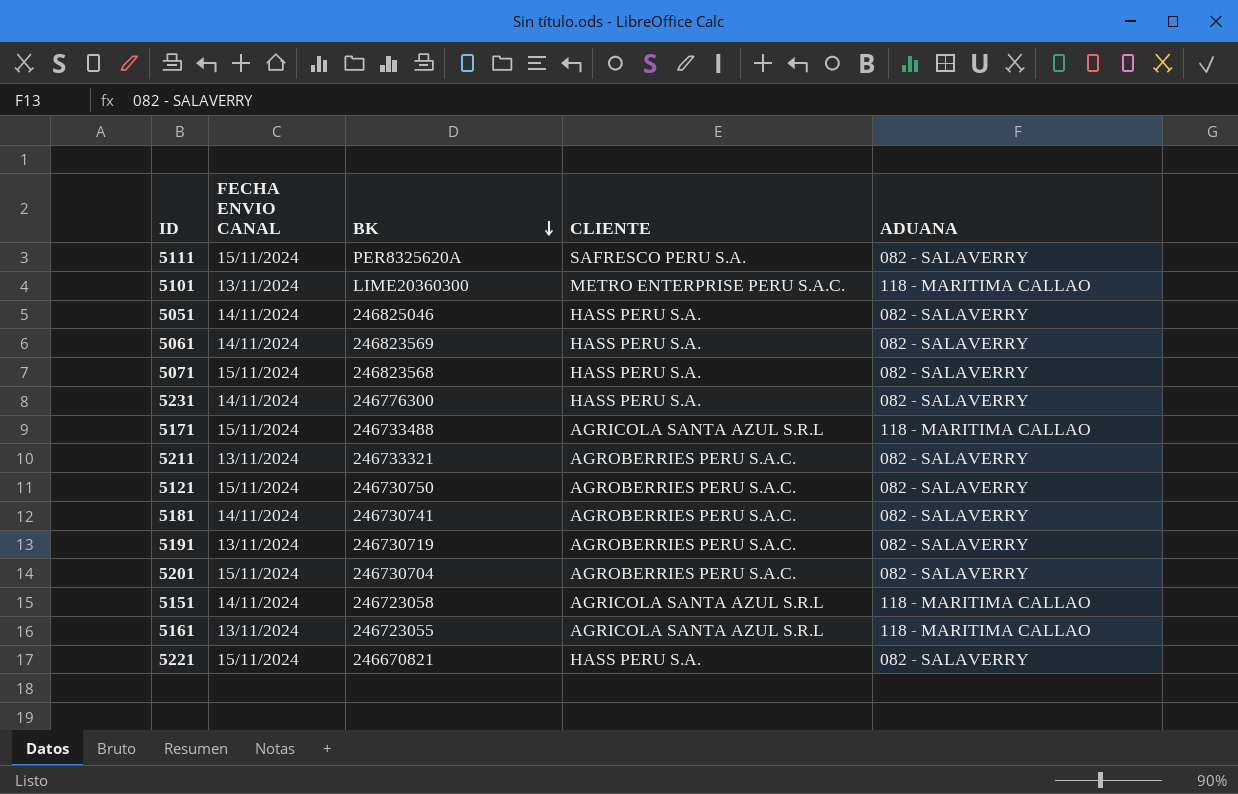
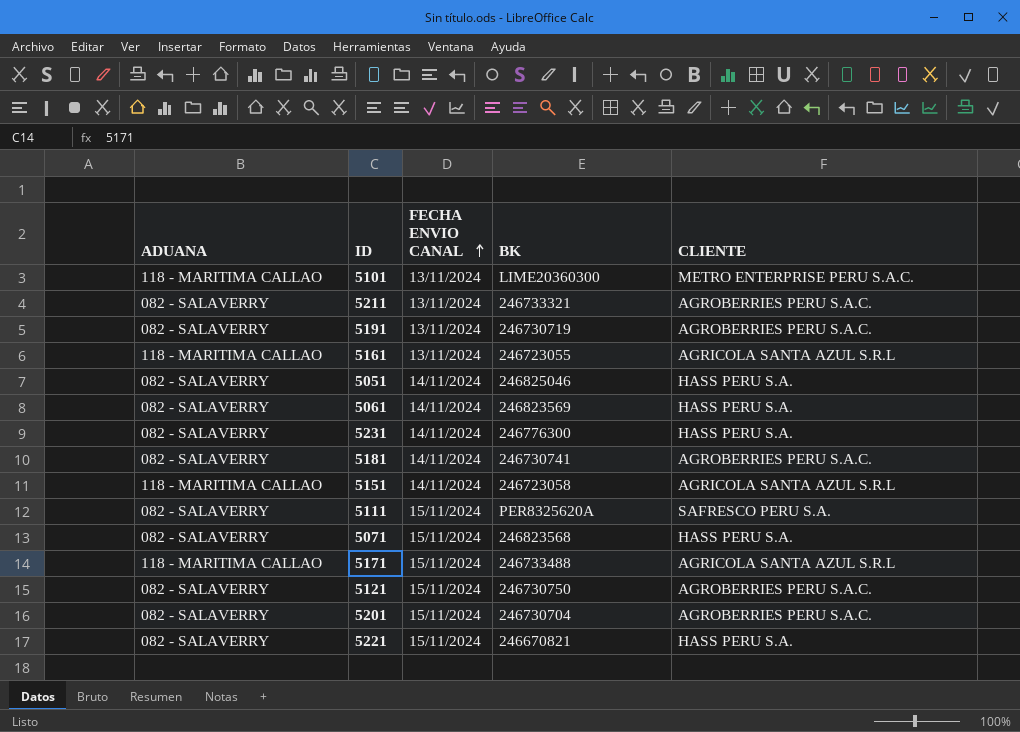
row order: BK descending -> FECHA ENVIO CANAL ascending
column ADUANA | position: 5 -> 1

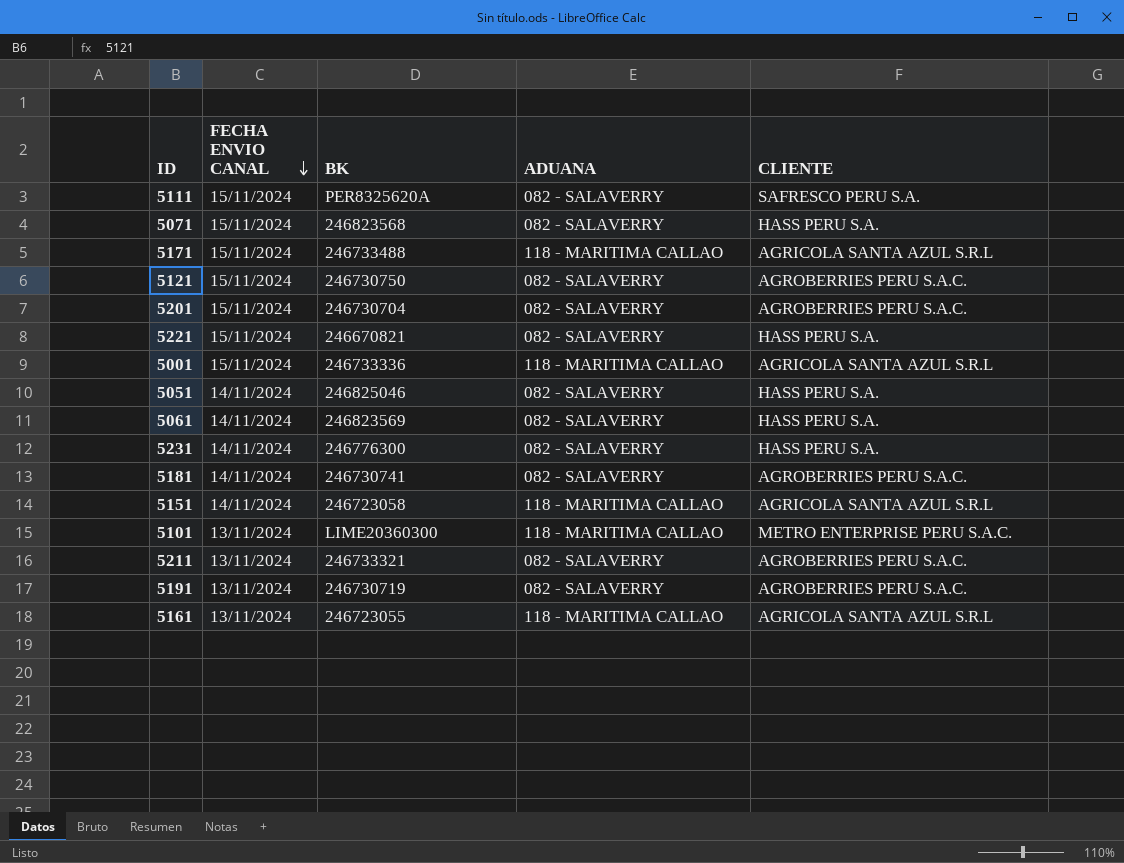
row order: FECHA ENVIO CANAL ascending -> FECHA ENVIO CANAL descending
column ADUANA | position: 1 -> 4
row 5001: none -> 15/11/2024 | 246733336 | 118 - MARITIMA CALLAO | AGRICOLA SANTA AZUL S.R.L

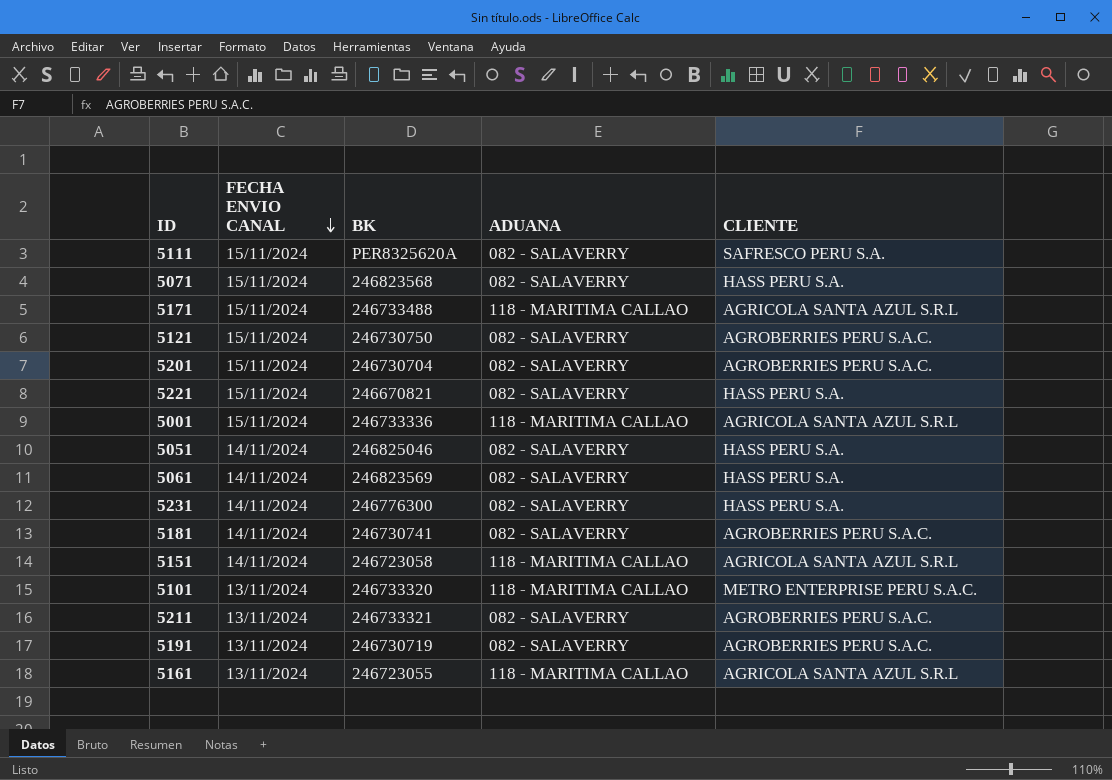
5101 | BK: LIME20360300 -> 246733320

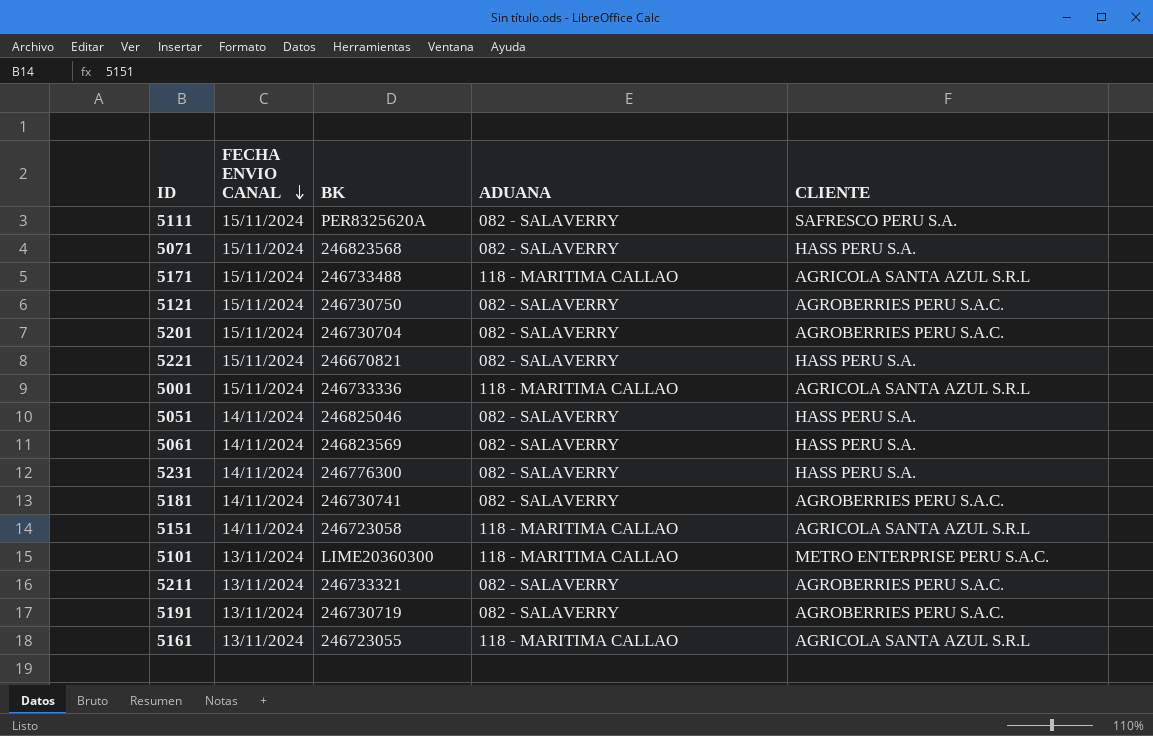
5101 | BK: 246733320 -> LIME20360300

